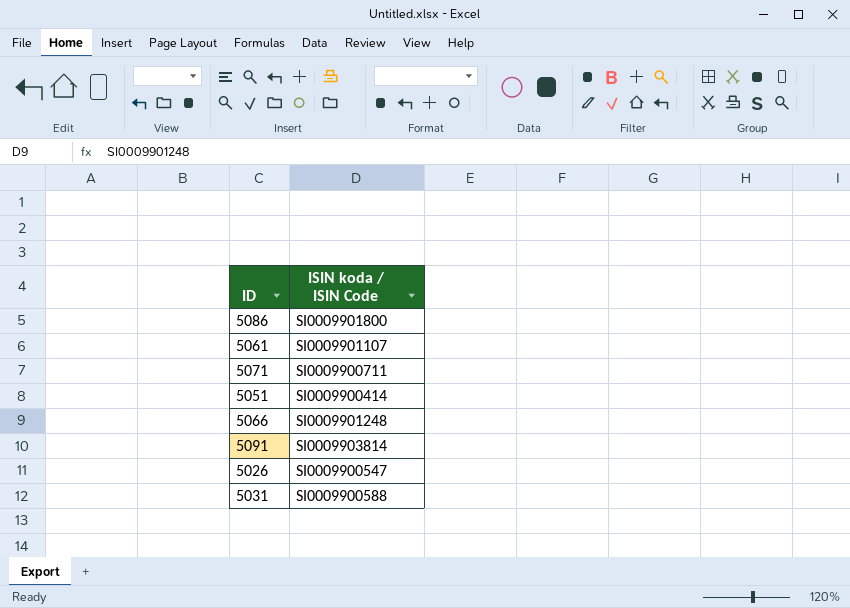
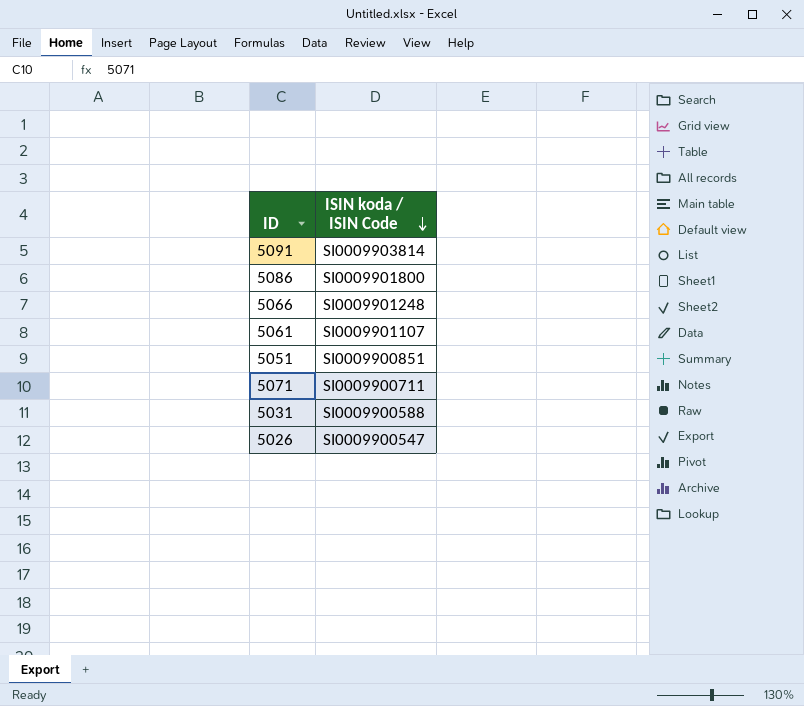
row order: none -> ISIN koda / ISIN Code descending
5051 | ISIN koda / ISIN Code: SI0009900414 -> SI0009900851

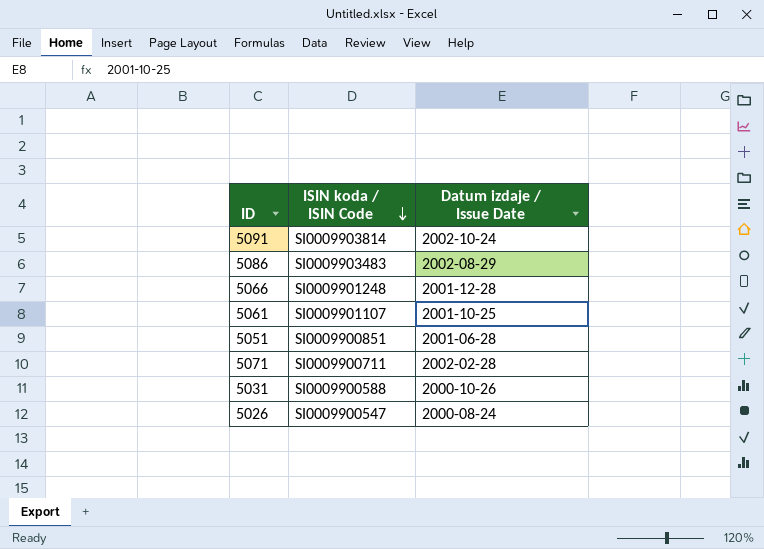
column Datum izdaje / Issue Date | position: none -> 3
5086 | ISIN koda / ISIN Code: SI0009901800 -> SI0009903483

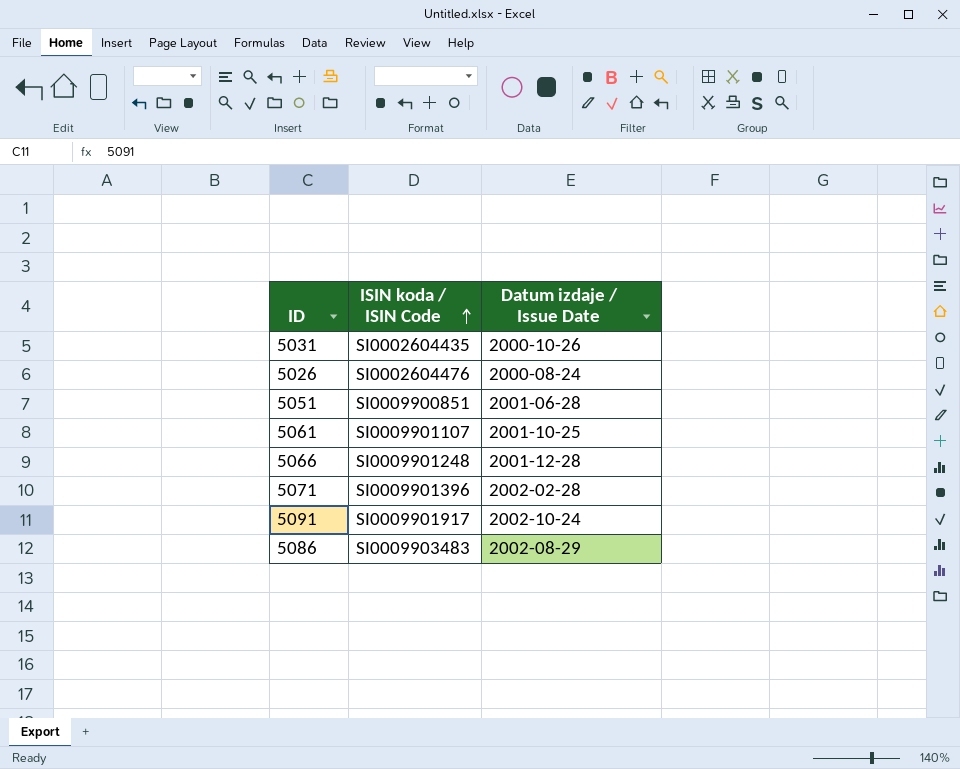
row order: ISIN koda / ISIN Code descending -> ISIN koda / ISIN Code ascending
5031 | ISIN koda / ISIN Code: SI0009900588 -> SI0002604435
5026 | ISIN koda / ISIN Code: SI0009900547 -> SI0002604476
5071 | ISIN koda / ISIN Code: SI0009900711 -> SI0009901396
5091 | ISIN koda / ISIN Code: SI0009903814 -> SI0009901917

